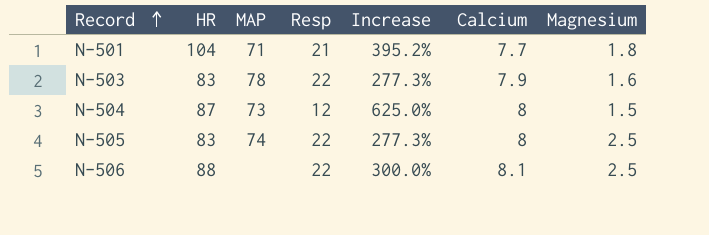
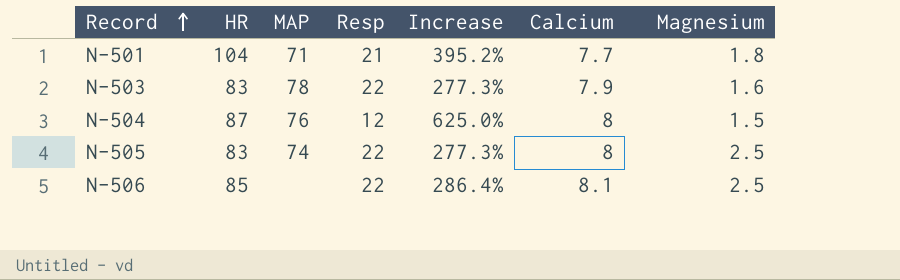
N-504 | MAP: 73 -> 76
N-506 | HR: 88 -> 85
N-506 | Increase: 300.0% -> 286.4%

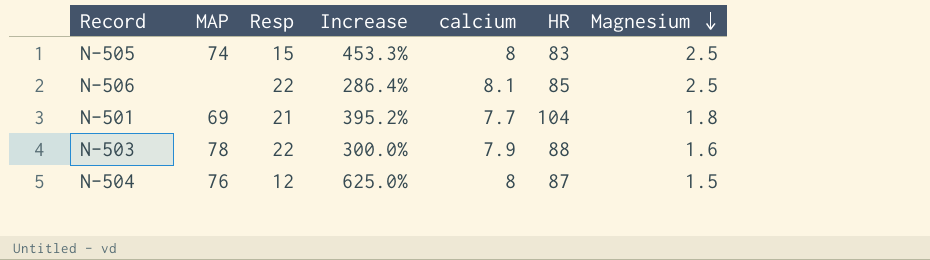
row order: Record ascending -> Magnesium descending
column name: Calcium -> calcium
column HR | position: 2 -> 6
N-505 | Resp: 22 -> 15
N-505 | Increase: 277.3% -> 453.3%
N-501 | MAP: 71 -> 69
N-503 | Increase: 277.3% -> 300.0%
N-503 | HR: 83 -> 88

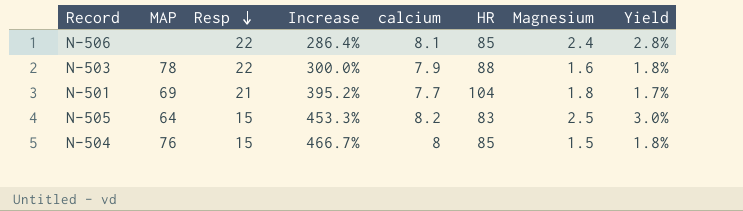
row order: Magnesium descending -> Resp descending
column Yield | formula: none -> [Magnesium] / [HR]
N-506 | Magnesium: 2.5 -> 2.4
N-505 | MAP: 74 -> 64
N-505 | calcium: 8 -> 8.2
N-504 | Resp: 12 -> 15
N-504 | Increase: 625.0% -> 466.7%
N-504 | HR: 87 -> 85

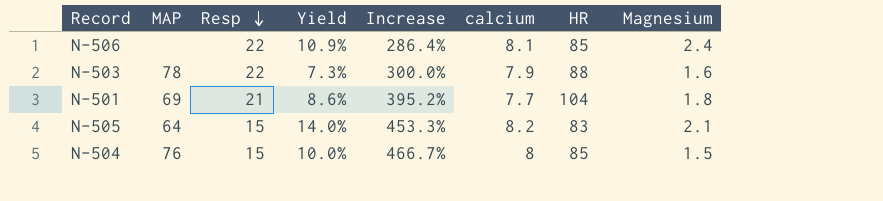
column Yield | formula: [Magnesium] / [HR] -> [Magnesium] / [Resp]
column Yield | position: 8 -> 4
N-505 | Magnesium: 2.5 -> 2.1

